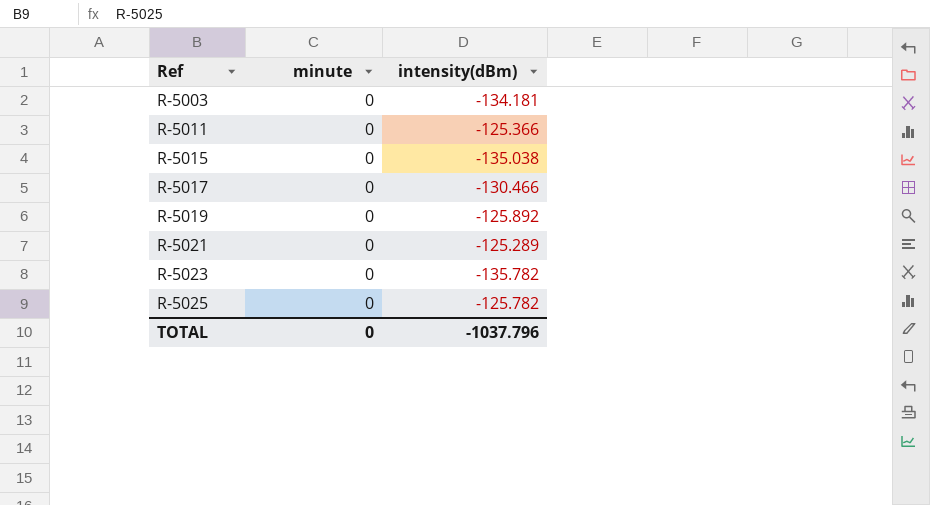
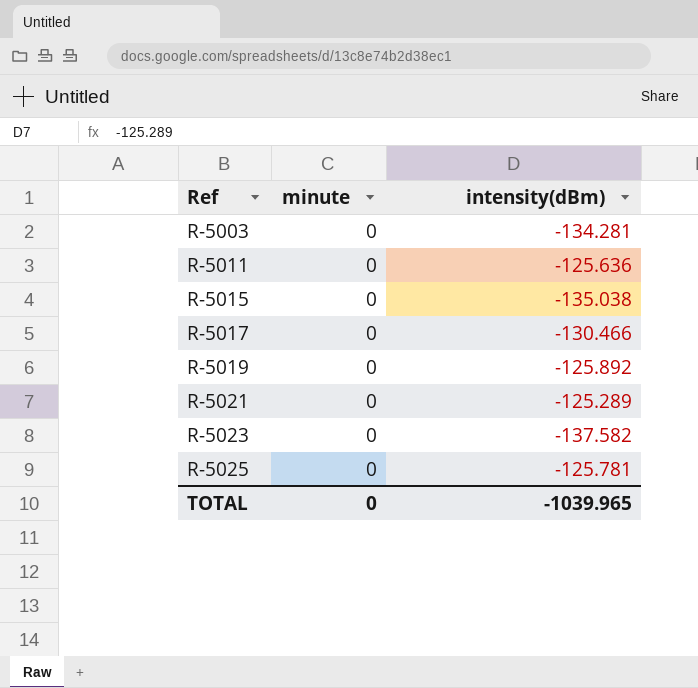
R-5003 | intensity(dBm): -134.181 -> -134.281
R-5011 | intensity(dBm): -125.366 -> -125.636
R-5023 | intensity(dBm): -135.782 -> -137.582
R-5025 | intensity(dBm): -125.782 -> -125.781
TOTAL | intensity(dBm): -1037.796 -> -1039.965

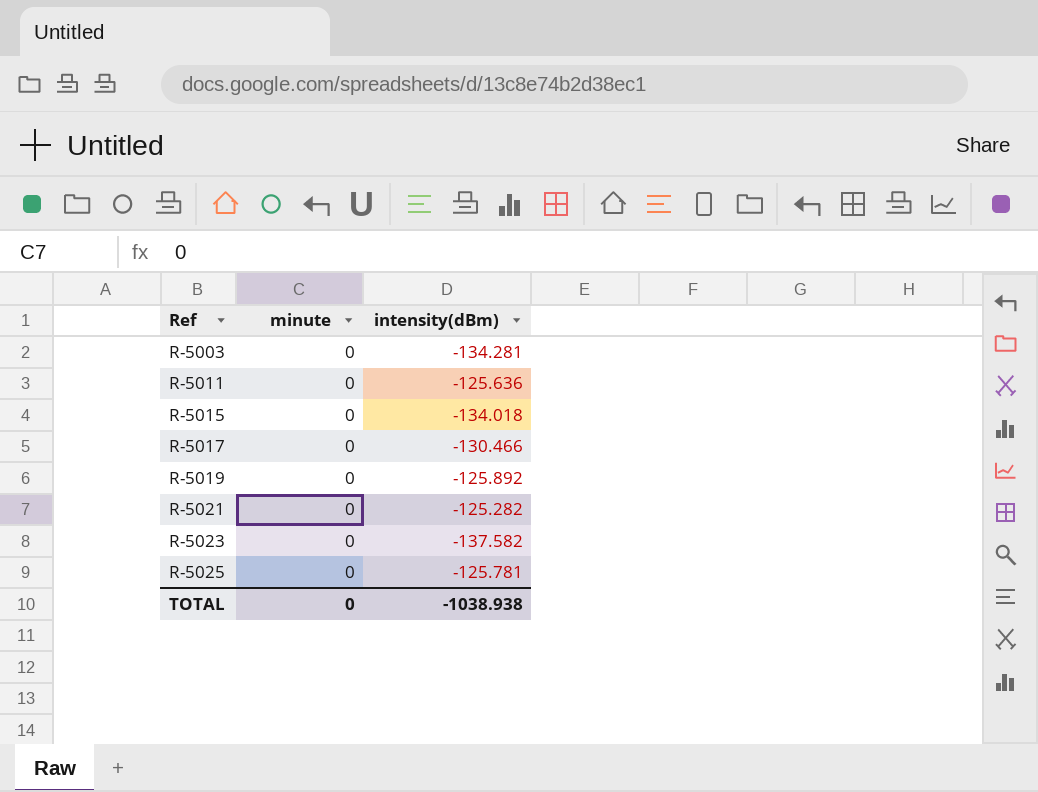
R-5015 | intensity(dBm): -135.038 -> -134.018
R-5021 | intensity(dBm): -125.289 -> -125.282
TOTAL | intensity(dBm): -1039.965 -> -1038.938

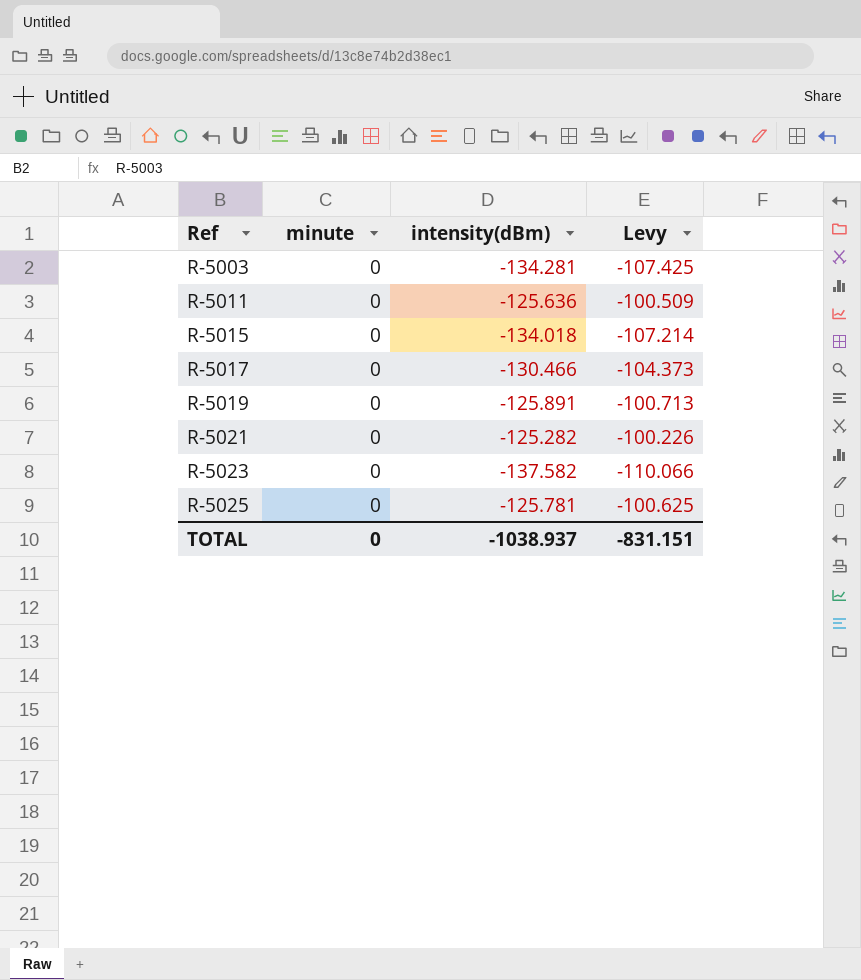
column Levy | formula: none -> [intensity(dBm)] * 0.8
R-5019 | intensity(dBm): -125.892 -> -125.891
TOTAL | intensity(dBm): -1038.938 -> -1038.937

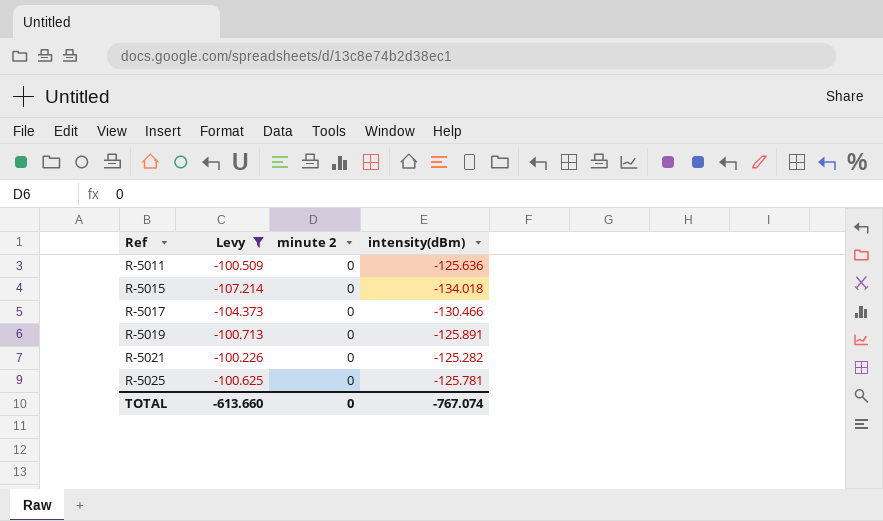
filter: none -> Levy >= -107.214
column Levy | position: 4 -> 2
column name: minute -> minute 2
TOTAL | Levy: -831.151 -> -613.660
TOTAL | intensity(dBm): -1038.937 -> -767.074

